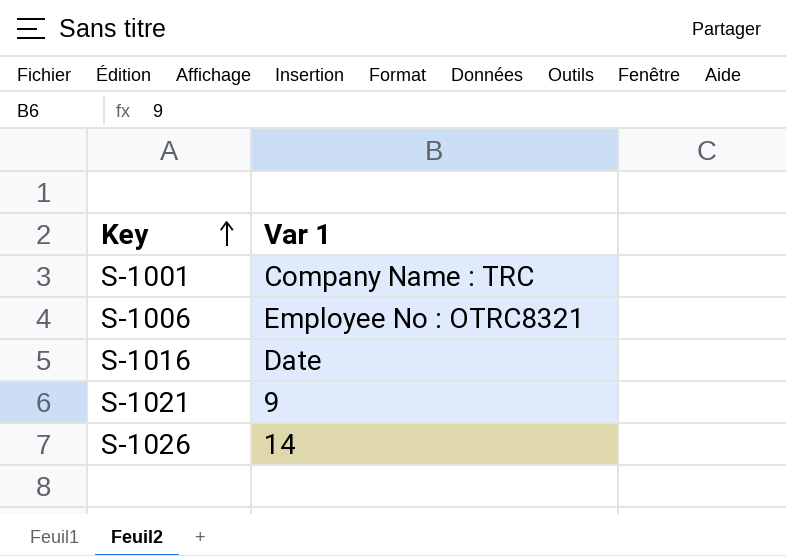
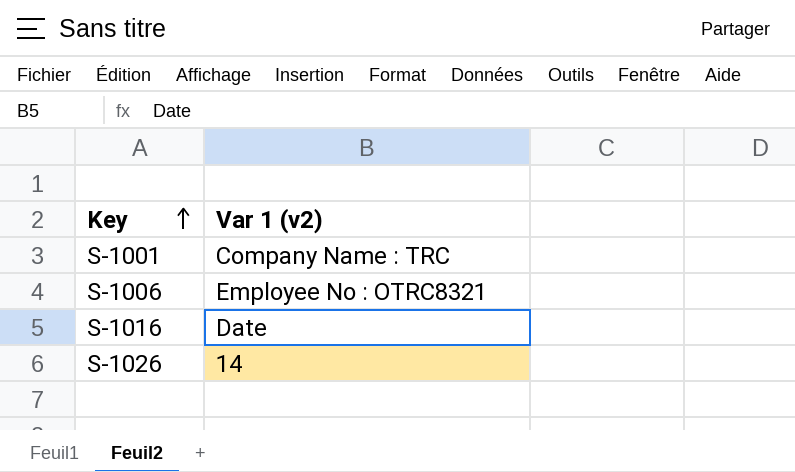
column name: Var 1 -> Var 1 (v2)
row S-1021: 9 -> none

